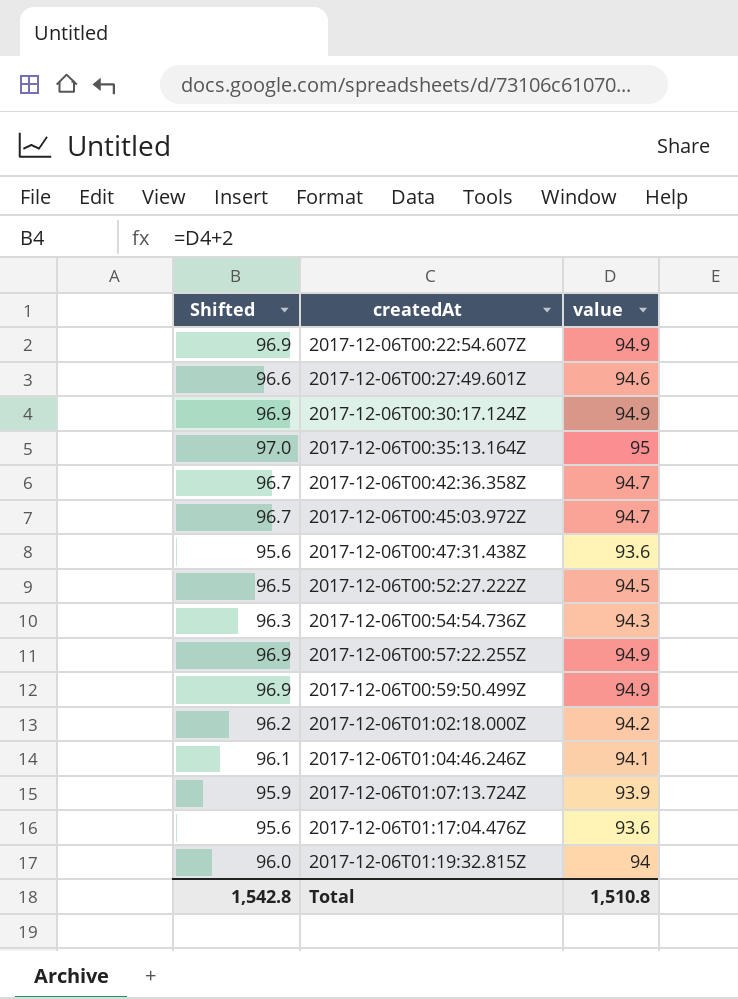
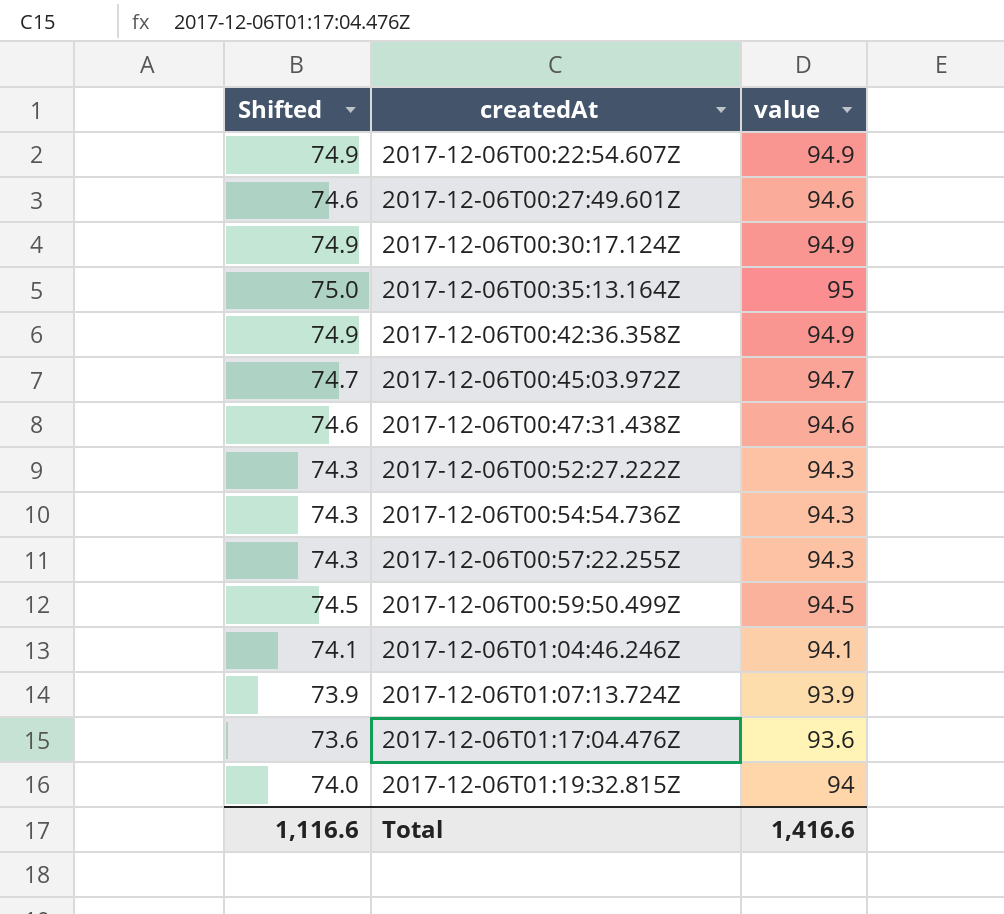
column Shifted | formula: [value] + 2 -> [value] - 20
row 2017-12-06T01:02:18.000Z: 96.2 | 94.2 -> none
2017-12-06T00:42:36.358Z | value: 94.7 -> 94.9
2017-12-06T00:47:31.438Z | value: 93.6 -> 94.6
2017-12-06T00:52:27.222Z | value: 94.5 -> 94.3
2017-12-06T00:57:22.255Z | value: 94.9 -> 94.3
2017-12-06T00:59:50.499Z | value: 94.9 -> 94.5
Total | Shifted: 1,542.8 -> 1,116.6
Total | value: 1,510.8 -> 1,416.6

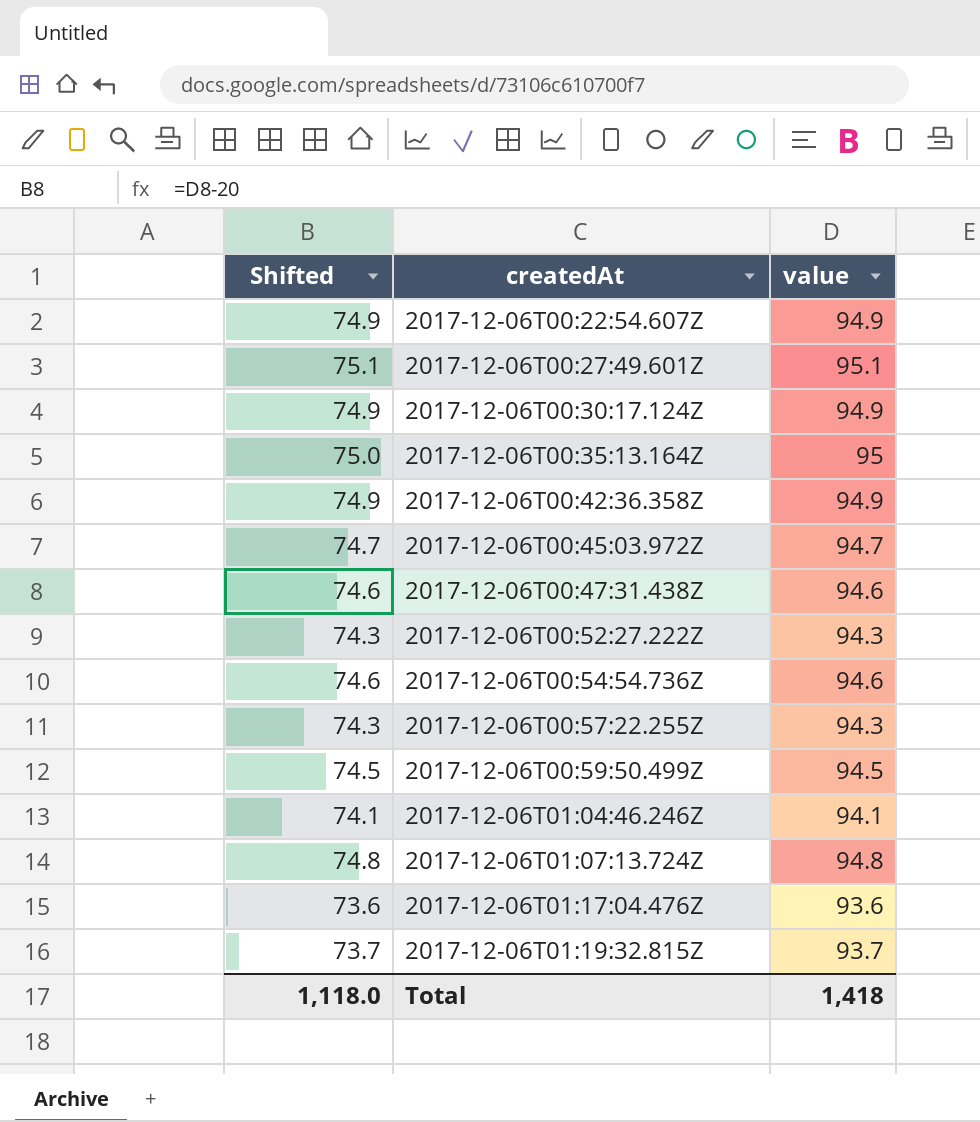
2017-12-06T00:27:49.601Z | Shifted: 74.6 -> 75.1
2017-12-06T00:27:49.601Z | value: 94.6 -> 95.1
2017-12-06T00:54:54.736Z | Shifted: 74.3 -> 74.6
2017-12-06T00:54:54.736Z | value: 94.3 -> 94.6
2017-12-06T01:07:13.724Z | Shifted: 73.9 -> 74.8
2017-12-06T01:07:13.724Z | value: 93.9 -> 94.8
2017-12-06T01:19:32.815Z | Shifted: 74.0 -> 73.7
2017-12-06T01:19:32.815Z | value: 94 -> 93.7
Total | Shifted: 1,116.6 -> 1,118.0
Total | value: 1,416.6 -> 1,418

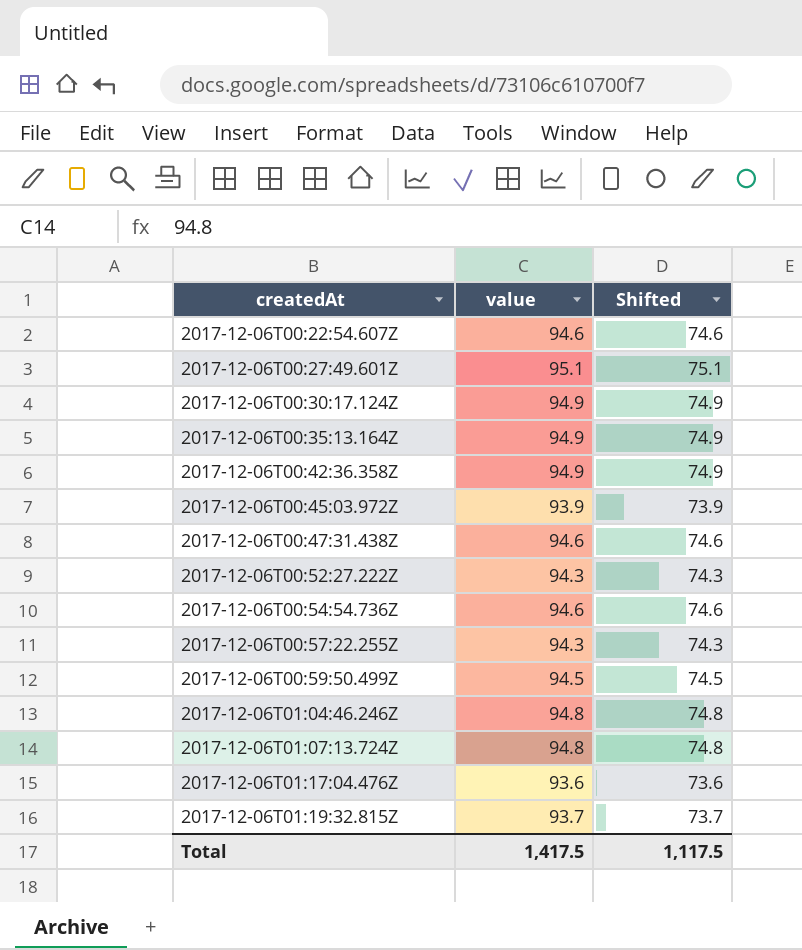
column Shifted | position: 1 -> 3
2017-12-06T00:22:54.607Z | value: 94.9 -> 94.6
2017-12-06T00:22:54.607Z | Shifted: 74.9 -> 74.6
2017-12-06T00:35:13.164Z | value: 95 -> 94.9
2017-12-06T00:35:13.164Z | Shifted: 75.0 -> 74.9
2017-12-06T00:45:03.972Z | value: 94.7 -> 93.9
2017-12-06T00:45:03.972Z | Shifted: 74.7 -> 73.9
2017-12-06T01:04:46.246Z | value: 94.1 -> 94.8
2017-12-06T01:04:46.246Z | Shifted: 74.1 -> 74.8
Total | value: 1,418 -> 1,417.5
Total | Shifted: 1,118.0 -> 1,117.5

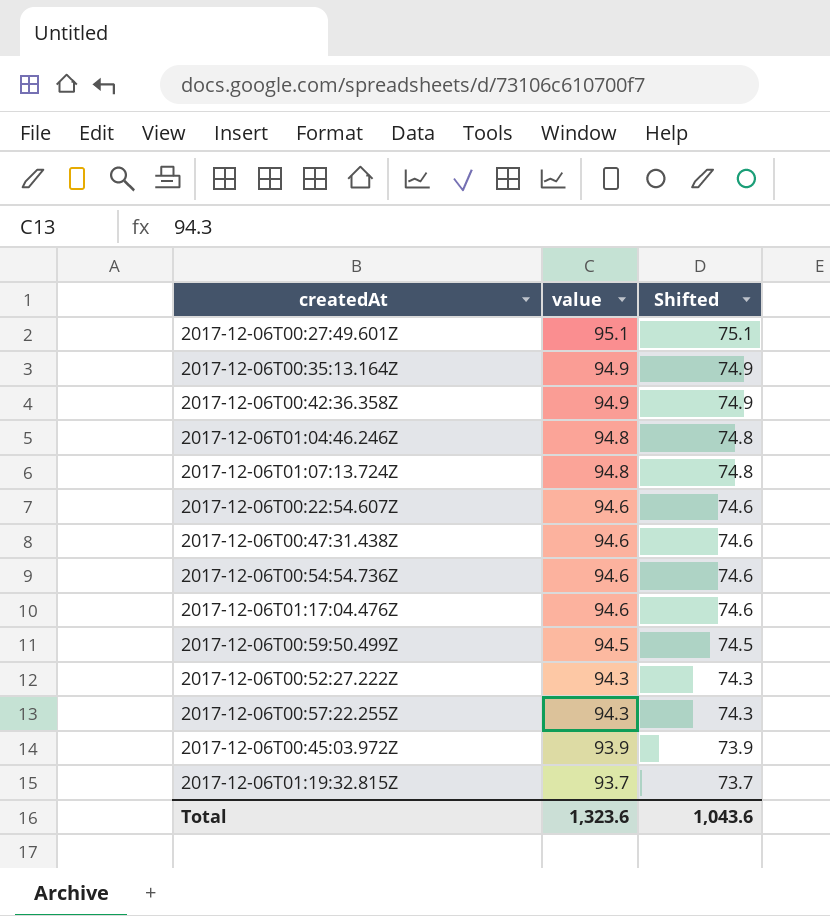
row order: createdAt ascending -> value descending
row 2017-12-06T00:30:17.124Z: 94.9 | 74.9 -> none
2017-12-06T01:17:04.476Z | value: 93.6 -> 94.6
2017-12-06T01:17:04.476Z | Shifted: 73.6 -> 74.6
Total | value: 1,417.5 -> 1,323.6
Total | Shifted: 1,117.5 -> 1,043.6

